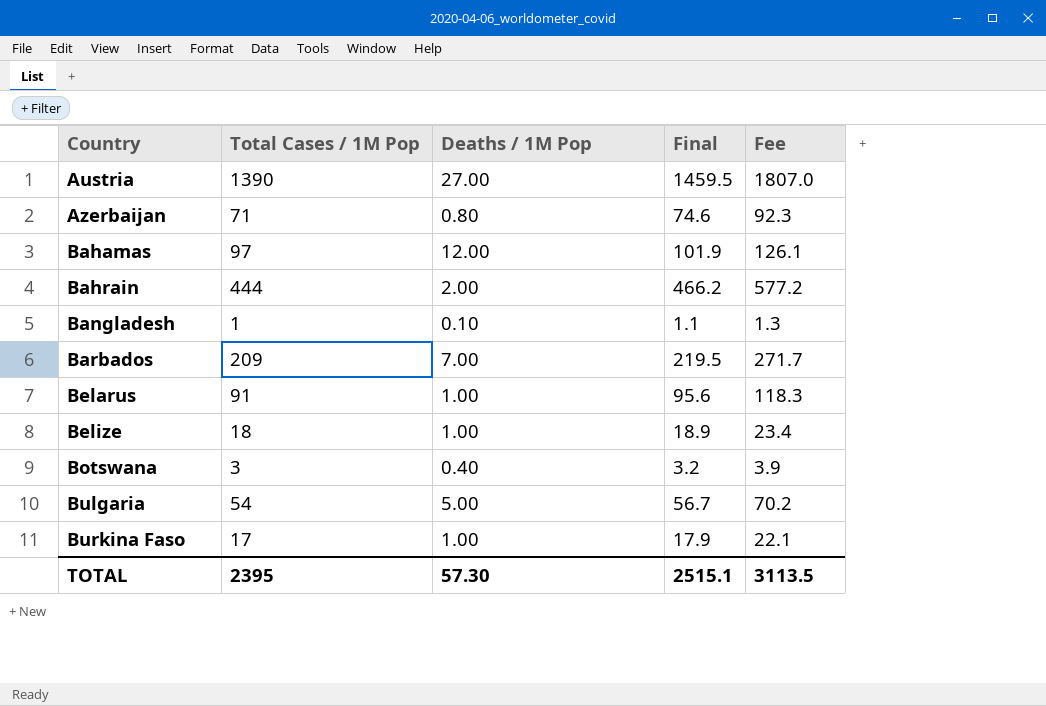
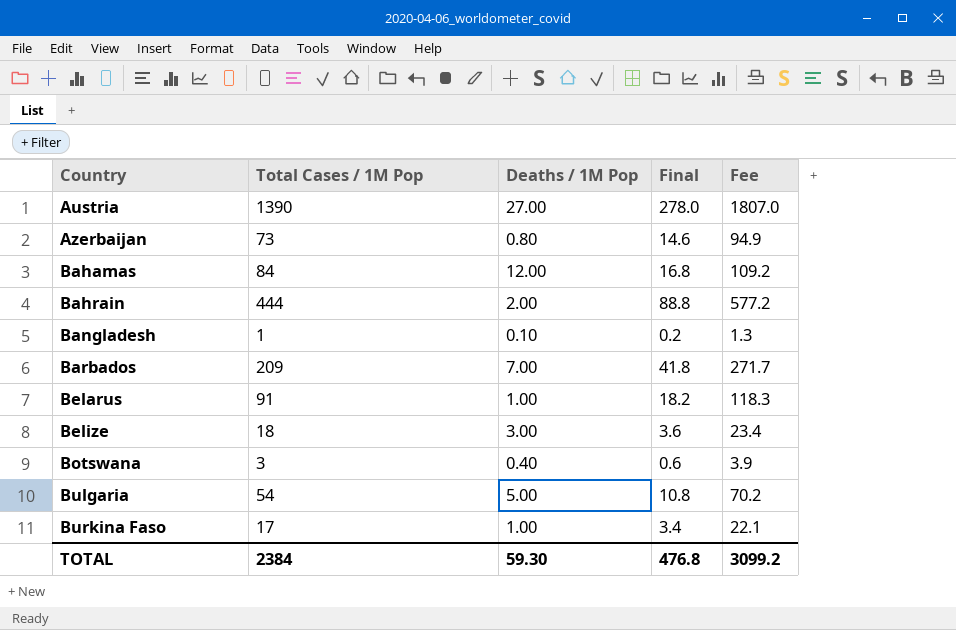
column Final | formula: [Total Cases / 1M Pop] * 1.05 -> [Total Cases / 1M Pop] * 0.2
Azerbaijan | Total Cases / 1M Pop: 71 -> 73
Azerbaijan | Fee: 92.3 -> 94.9
Bahamas | Total Cases / 1M Pop: 97 -> 84
Bahamas | Fee: 126.1 -> 109.2
Belize | Deaths / 1M Pop: 1.00 -> 3.00
TOTAL | Total Cases / 1M Pop: 2395 -> 2384
TOTAL | Deaths / 1M Pop: 57.30 -> 59.30
TOTAL | Final: 2515.1 -> 476.8
TOTAL | Fee: 3113.5 -> 3099.2

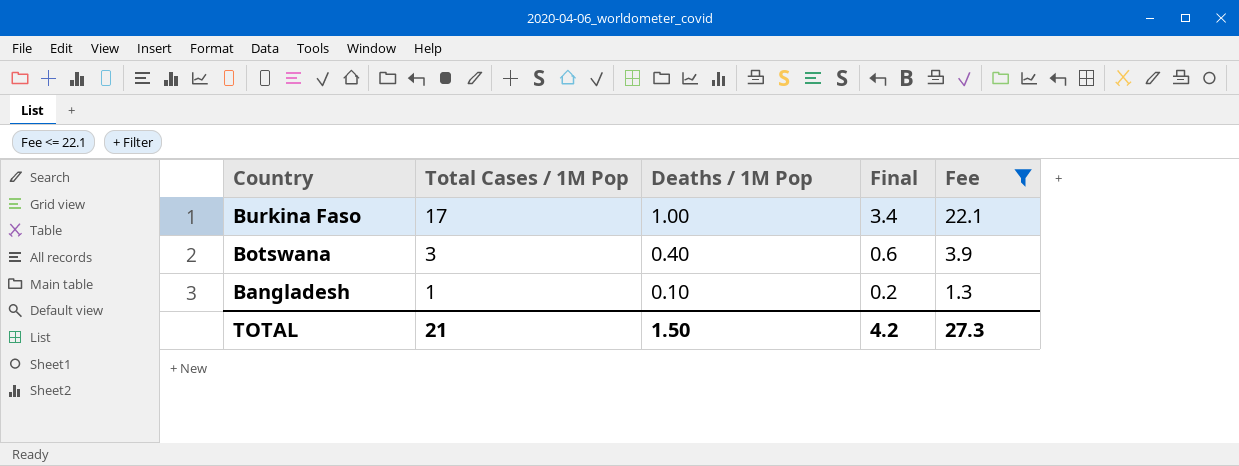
filter: none -> Fee <= 22.1
row order: Country ascending -> Country descending
TOTAL | Total Cases / 1M Pop: 2384 -> 21
TOTAL | Deaths / 1M Pop: 59.30 -> 1.50
TOTAL | Final: 476.8 -> 4.2
TOTAL | Fee: 3099.2 -> 27.3

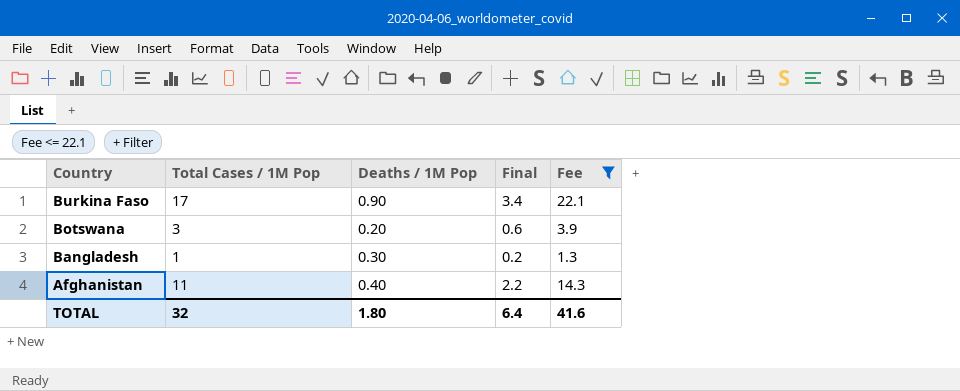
Burkina Faso | Deaths / 1M Pop: 1.00 -> 0.90
Botswana | Deaths / 1M Pop: 0.40 -> 0.20
Bangladesh | Deaths / 1M Pop: 0.10 -> 0.30
row Afghanistan: none -> 11 | 0.40 | 2.2 | 14.3
TOTAL | Total Cases / 1M Pop: 21 -> 32
TOTAL | Deaths / 1M Pop: 1.50 -> 1.80
TOTAL | Final: 4.2 -> 6.4
TOTAL | Fee: 27.3 -> 41.6

